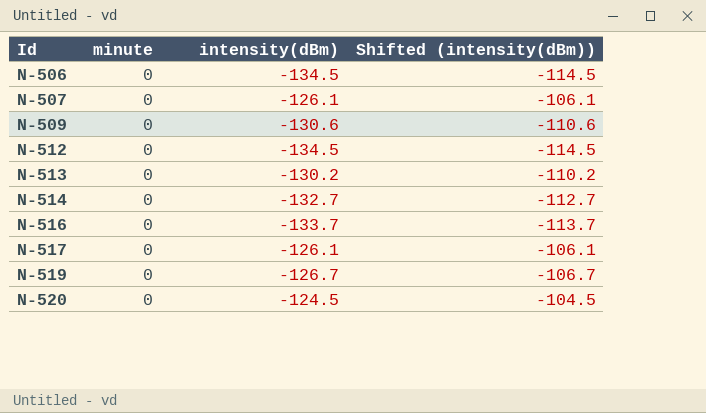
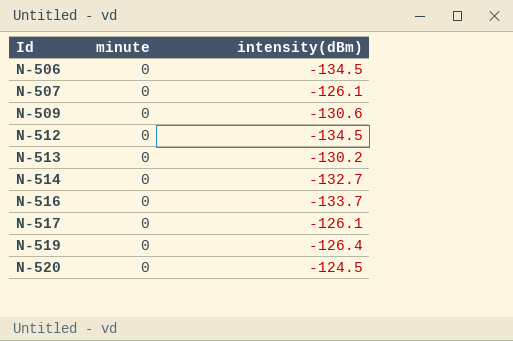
column Shifted (intensity(dBm)) | formula: [intensity(dBm)] + 20 -> none
N-519 | intensity(dBm): -126.7 -> -126.4

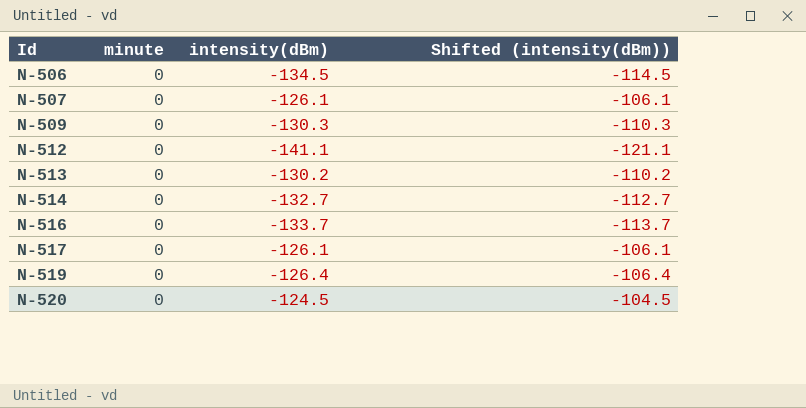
column Shifted (intensity(dBm)) | formula: none -> [intensity(dBm)] + 20
N-509 | intensity(dBm): -130.6 -> -130.3
N-512 | intensity(dBm): -134.5 -> -141.1

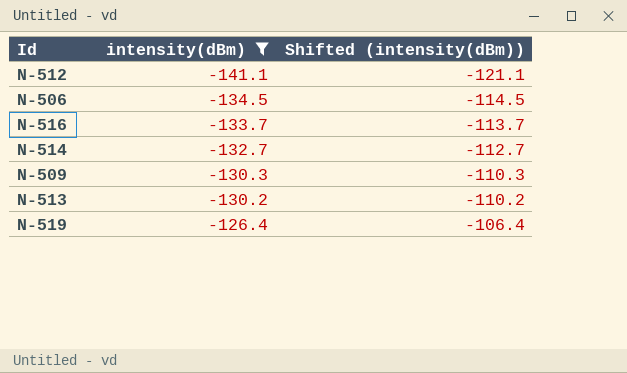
filter: none -> intensity(dBm) <= -126.4
row order: Id ascending -> intensity(dBm) ascending
column minute | position: 2 -> none

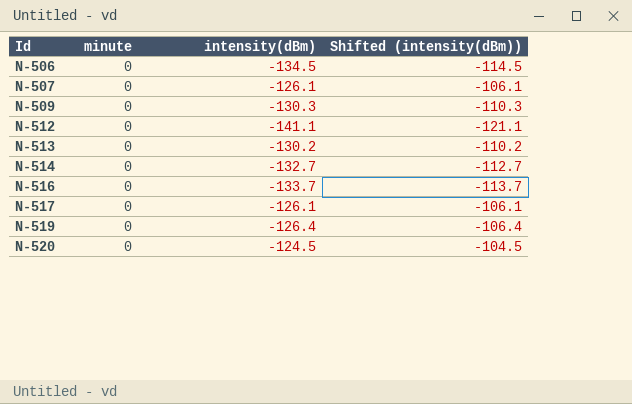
filter: intensity(dBm) <= -126.4 -> none
row order: intensity(dBm) ascending -> Id ascending
column minute | position: none -> 2

